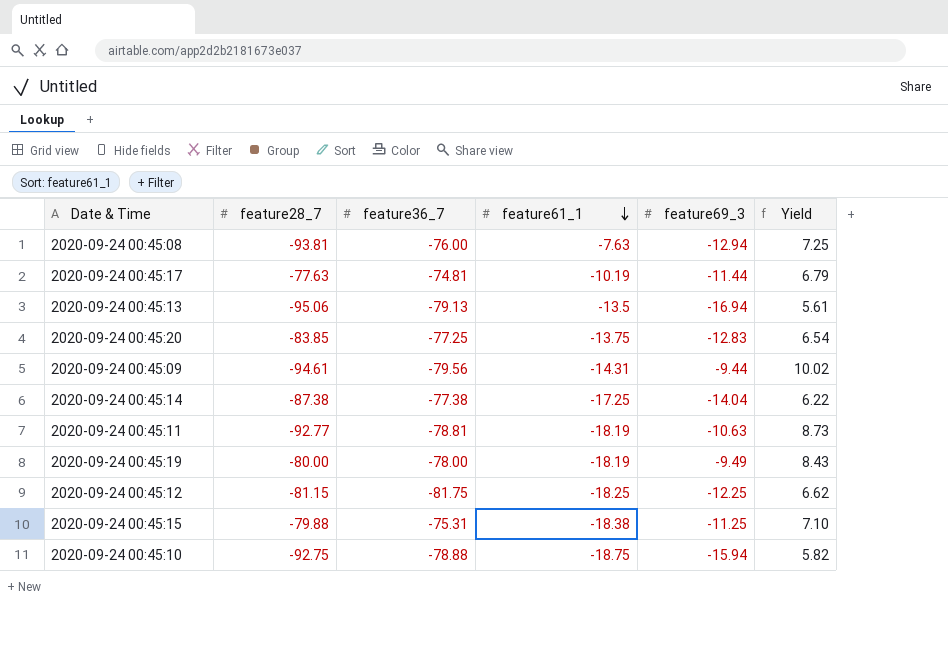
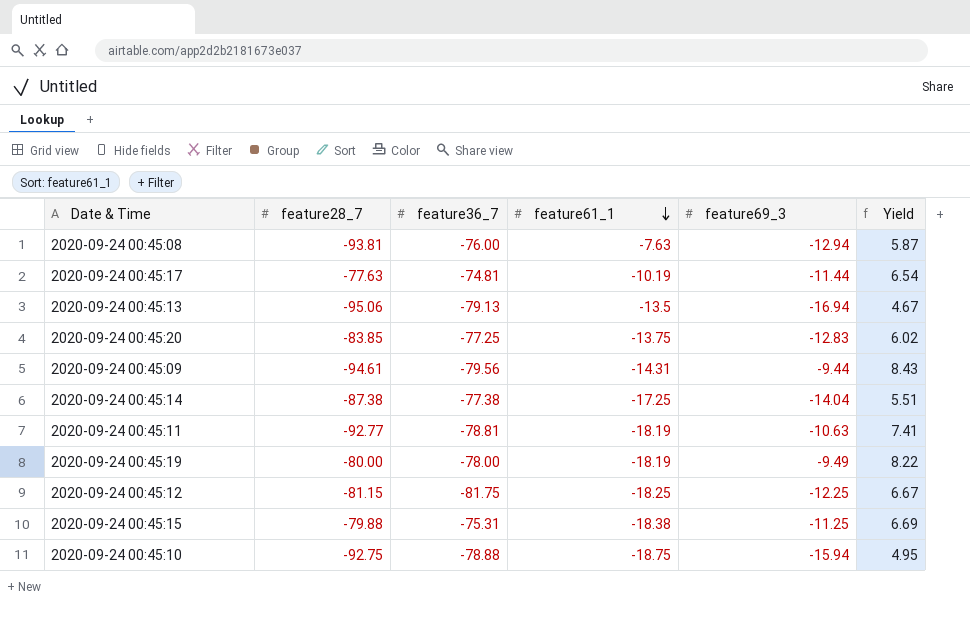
column Yield | formula: [feature28_7] / [feature69_3] -> [feature36_7] / [feature69_3]

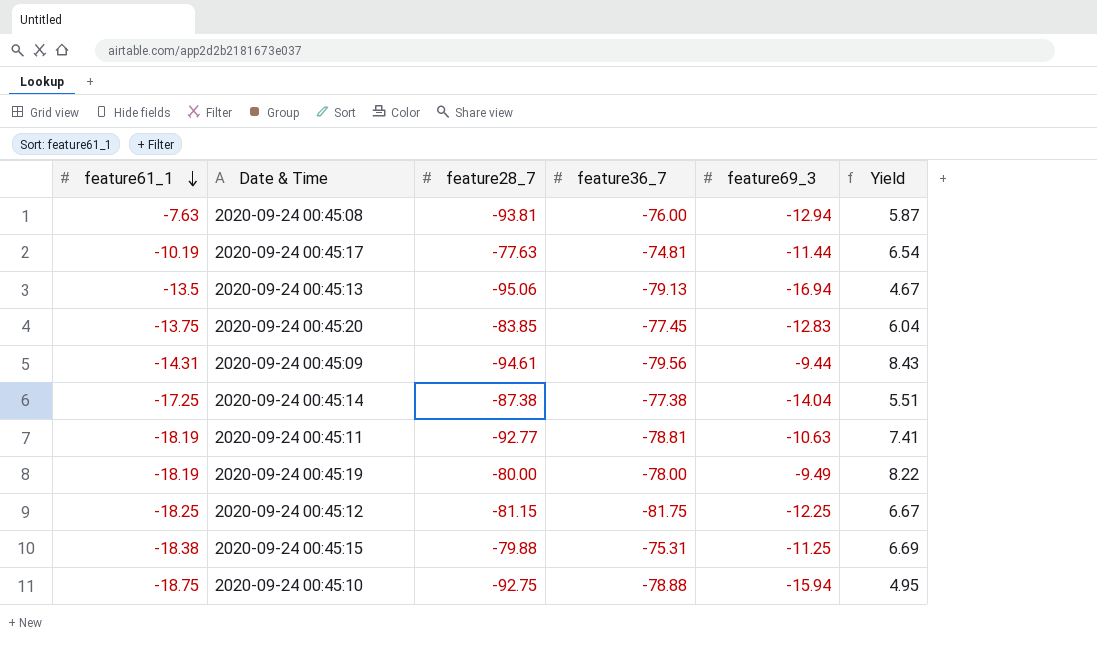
column feature61_1 | position: 4 -> 1
2020-09-24 00:45:20 | feature36_7: -77.25 -> -77.45
2020-09-24 00:45:20 | Yield: 6.02 -> 6.04

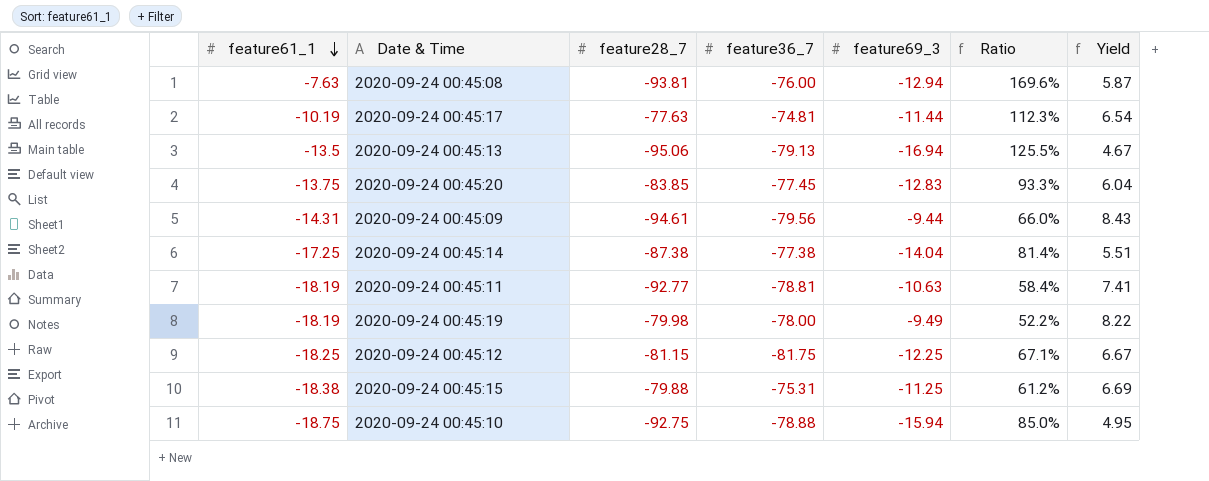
column Ratio | formula: none -> [feature69_3] / [feature61_1]
2020-09-24 00:45:19 | feature28_7: -80.00 -> -79.98

